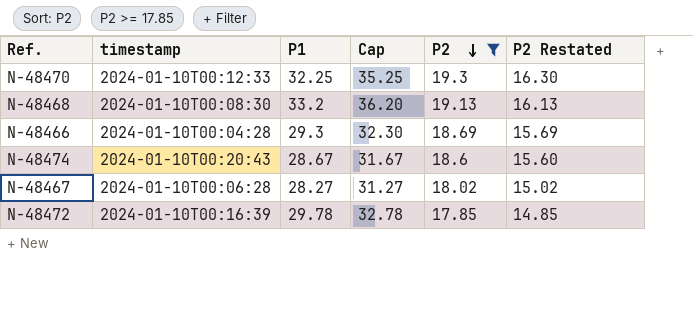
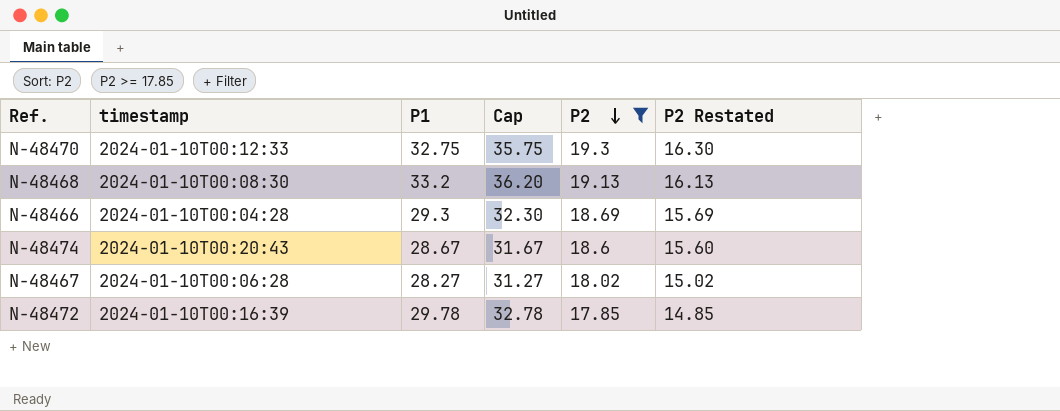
N-48470 | P1: 32.25 -> 32.75
N-48470 | Cap: 35.25 -> 35.75

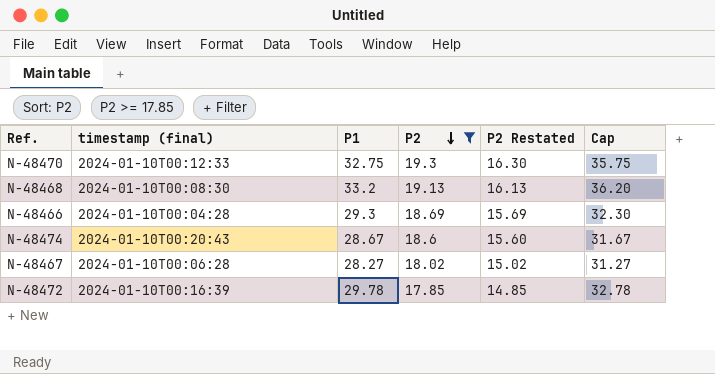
column name: timestamp -> timestamp (final)
column Cap | position: 4 -> 6

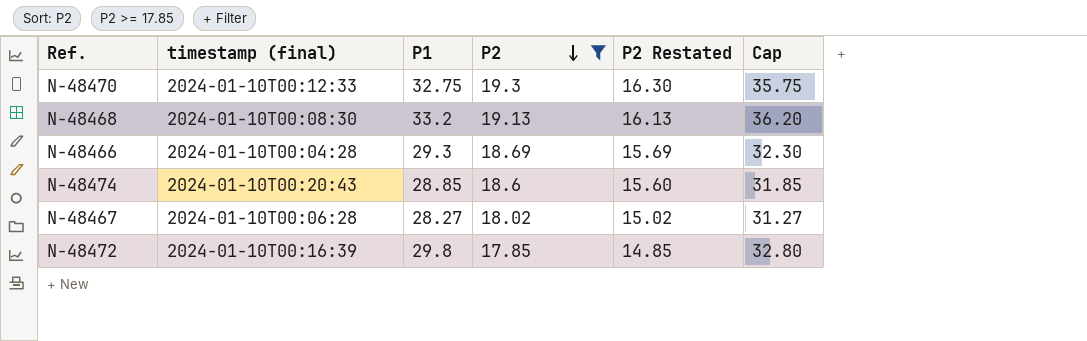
N-48474 | P1: 28.67 -> 28.85
N-48474 | Cap: 31.67 -> 31.85
N-48472 | P1: 29.78 -> 29.8
N-48472 | Cap: 32.78 -> 32.80

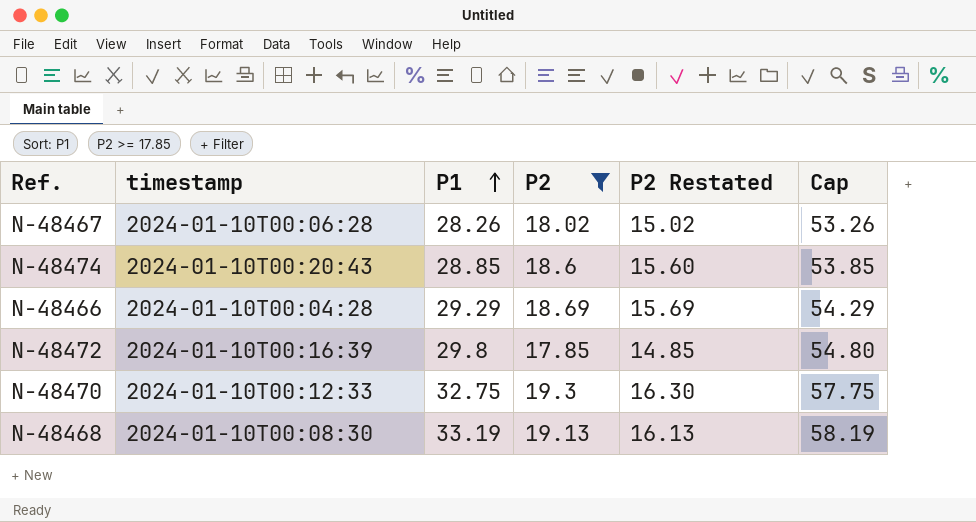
row order: P2 descending -> P1 ascending
column name: timestamp (final) -> timestamp
column Cap | formula: [P1] + 3 -> [P1] + 25
N-48467 | P1: 28.27 -> 28.26
N-48466 | P1: 29.3 -> 29.29
N-48468 | P1: 33.2 -> 33.19

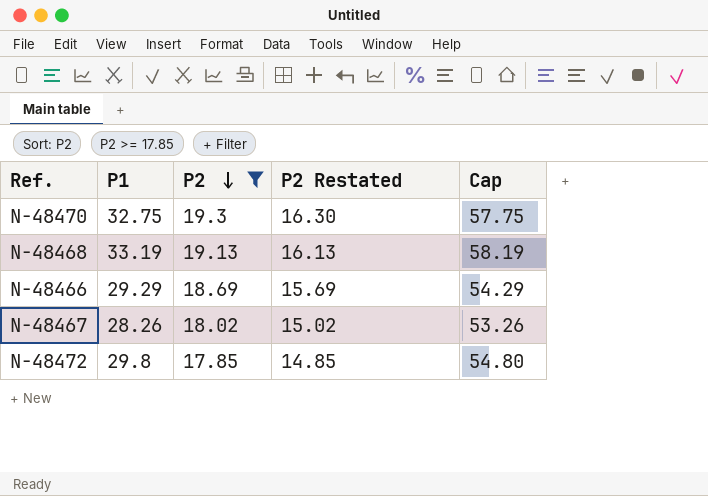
row order: P1 ascending -> P2 descending
column timestamp | position: 2 -> none
row N-48474: 2024-01-10T00:20:43 | 28.85 | 18.6 | 15.60 | 53.85 -> none

